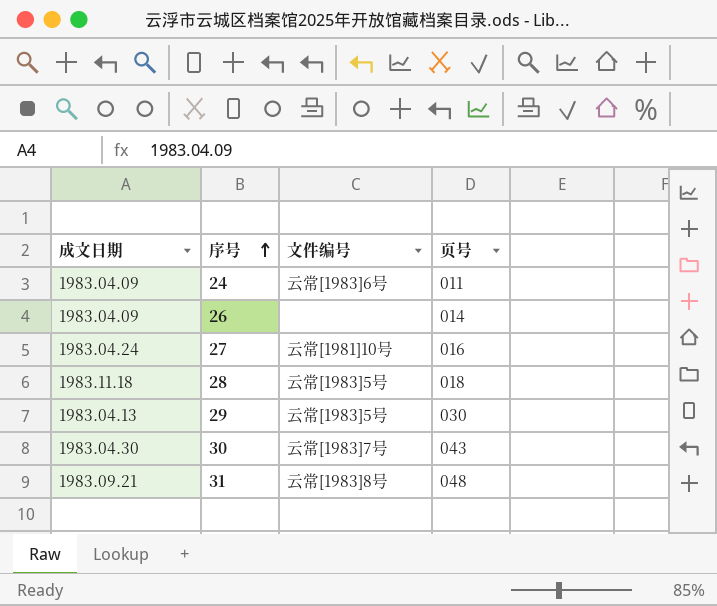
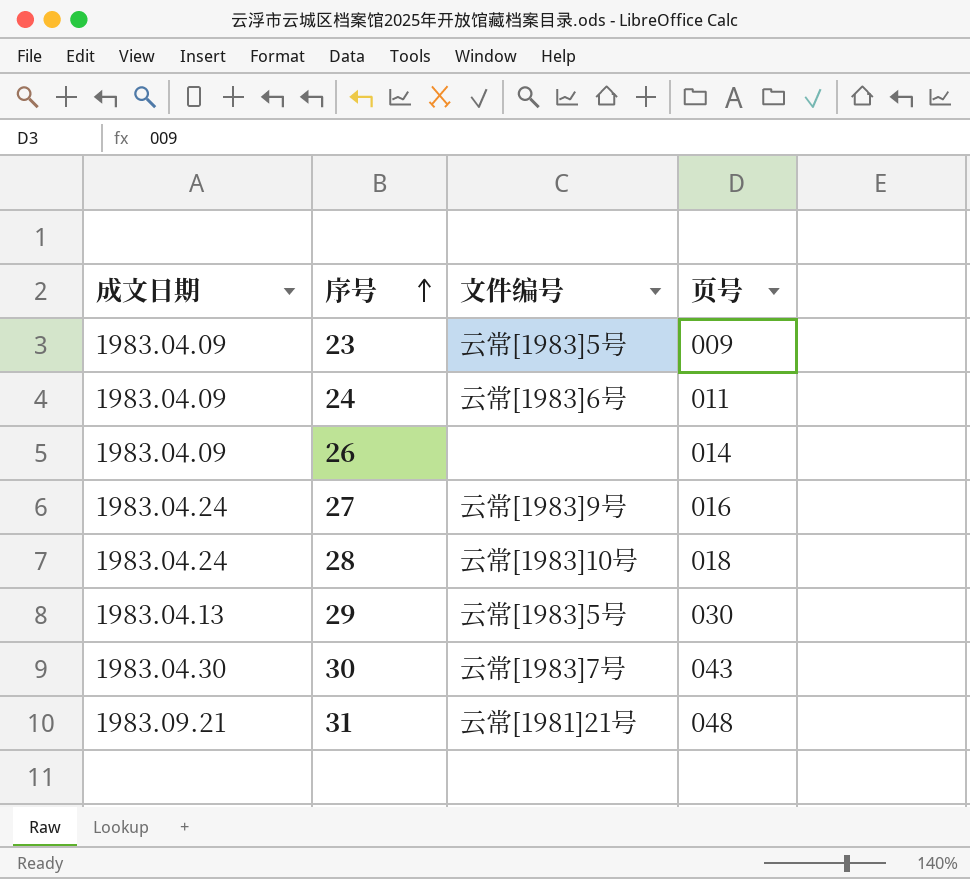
row 23: none -> 1983.04.09 | 云常[1983]5号 | 009
27 | 文件编号: 云常[1981]10号 -> 云常[1983]9号
28 | 成文日期: 1983.11.18 -> 1983.04.24
28 | 文件编号: 云常[1983]5号 -> 云常[1983]10号
31 | 文件编号: 云常[1983]8号 -> 云常[1981]21号

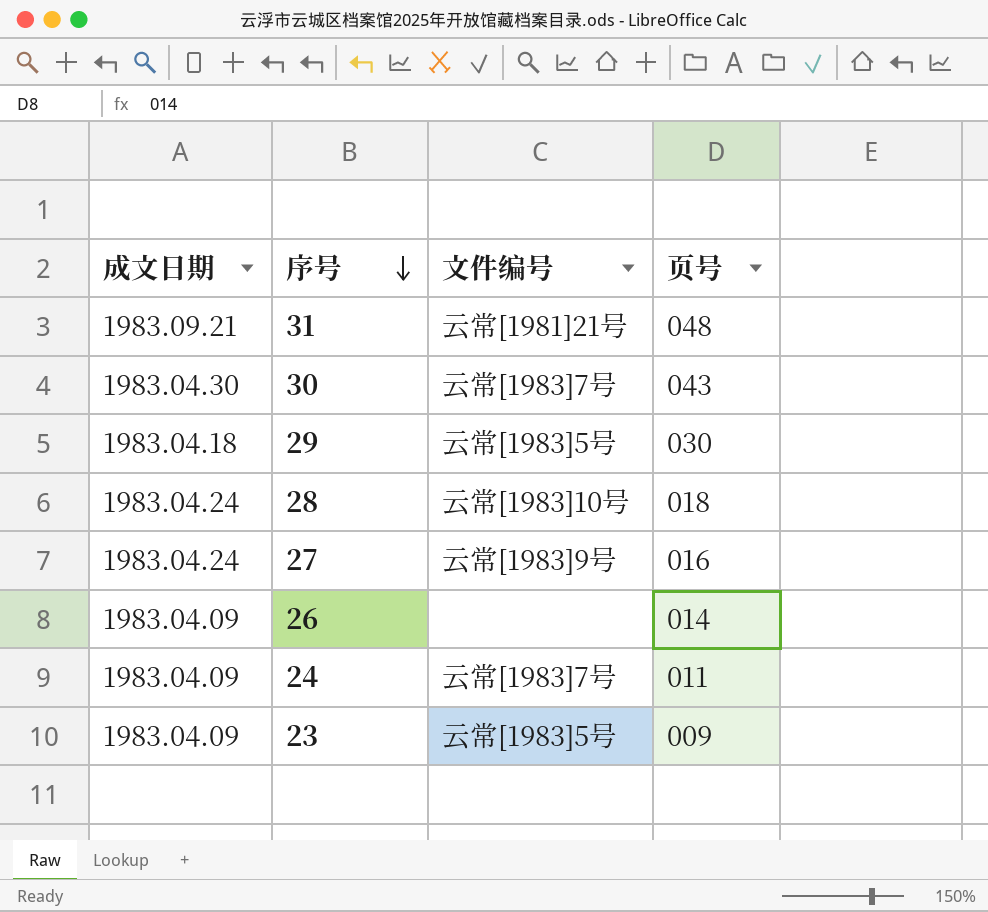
row order: 序号 ascending -> 序号 descending
29 | 成文日期: 1983.04.13 -> 1983.04.18
24 | 文件编号: 云常[1983]6号 -> 云常[1983]7号

